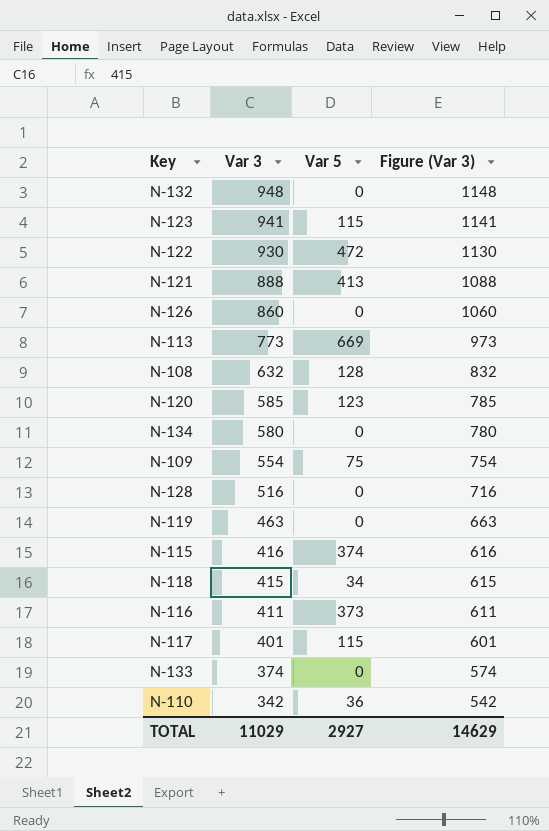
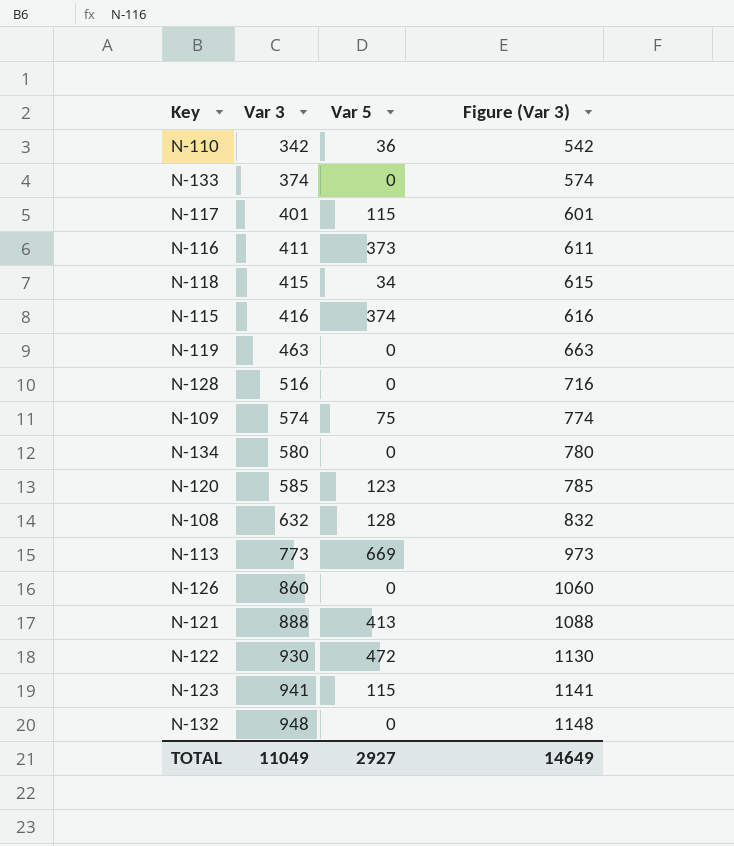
row order: Var 3 descending -> Var 3 ascending
N-109 | Var 3: 554 -> 574
N-109 | Figure (Var 3): 754 -> 774
TOTAL | Var 3: 11029 -> 11049
TOTAL | Figure (Var 3): 14629 -> 14649

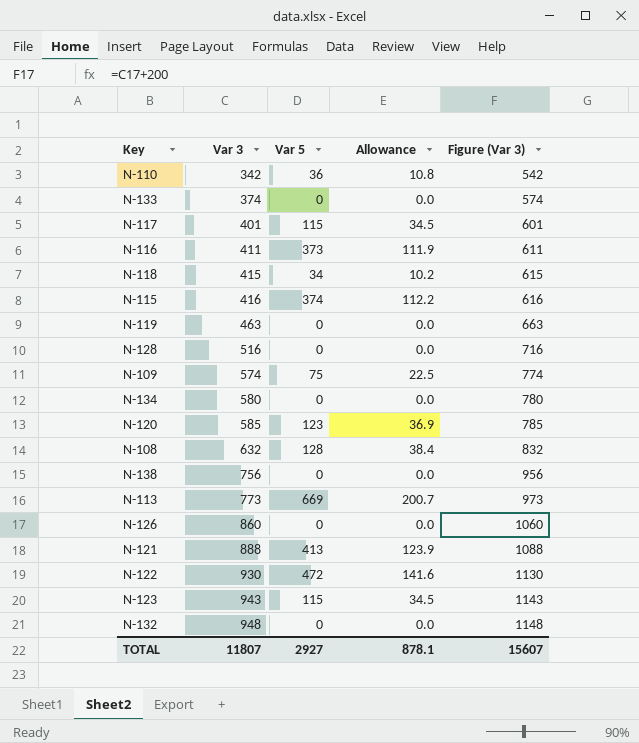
column Allowance | formula: none -> [Var 5] * 0.3
row N-138: none -> 756 | 0 | 0.0 | 956
N-123 | Var 3: 941 -> 943
N-123 | Figure (Var 3): 1141 -> 1143
TOTAL | Var 3: 11049 -> 11807
TOTAL | Figure (Var 3): 14649 -> 15607

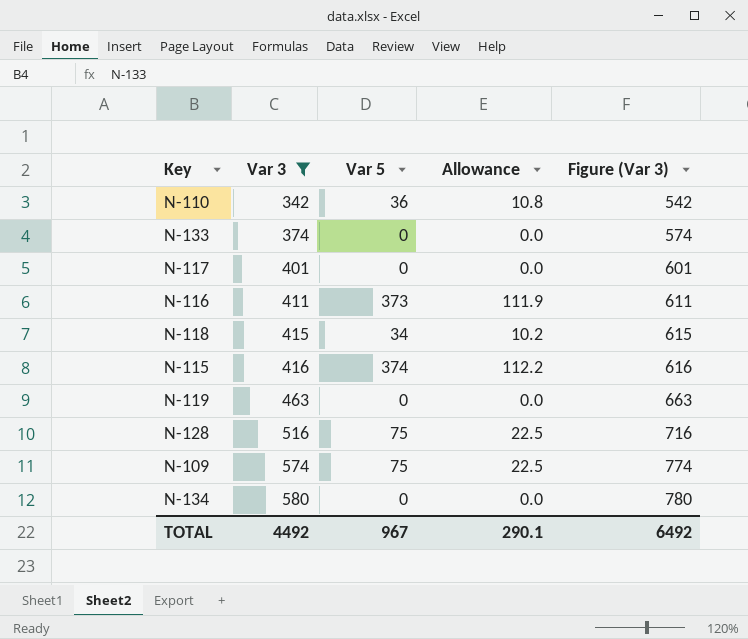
filter: none -> Var 3 <= 580
N-117 | Var 5: 115 -> 0
N-117 | Allowance: 34.5 -> 0.0
N-128 | Var 5: 0 -> 75
N-128 | Allowance: 0.0 -> 22.5
TOTAL | Var 3: 11807 -> 4492
TOTAL | Var 5: 2927 -> 967
TOTAL | Allowance: 878.1 -> 290.1
TOTAL | Figure (Var 3): 15607 -> 6492

